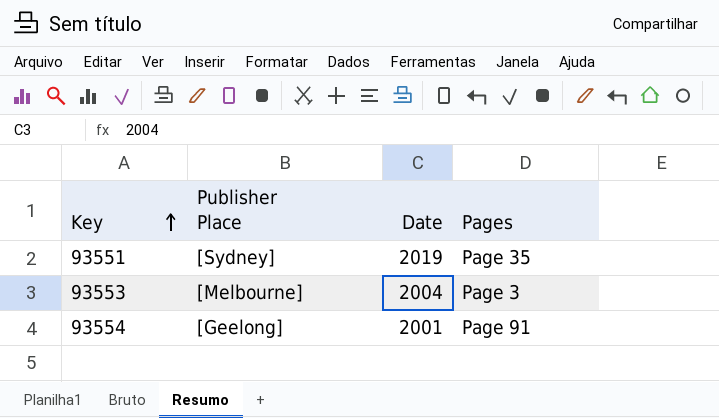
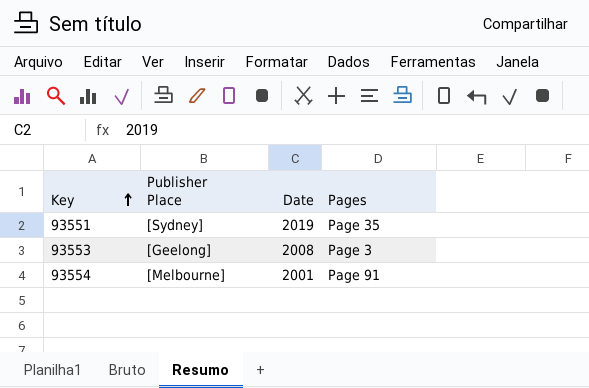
93553 | Publisher Place: [Melbourne] -> [Geelong]
93553 | Date: 2004 -> 2008
93554 | Publisher Place: [Geelong] -> [Melbourne]

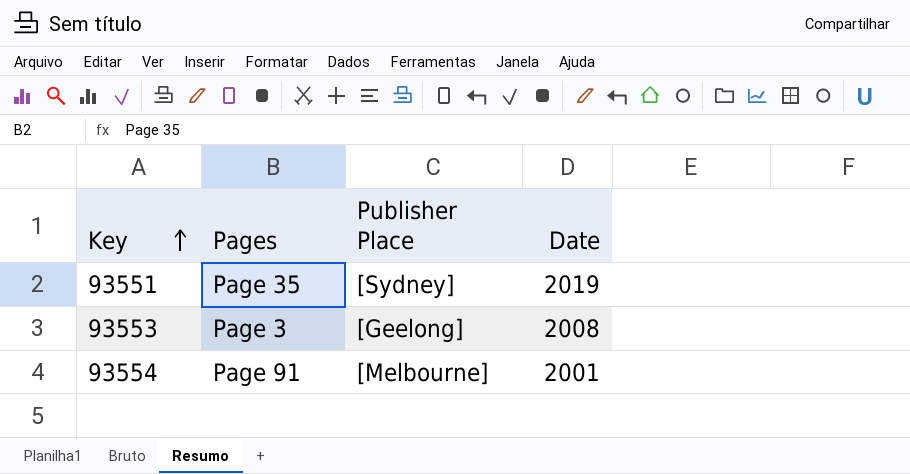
column Pages | position: 4 -> 2

